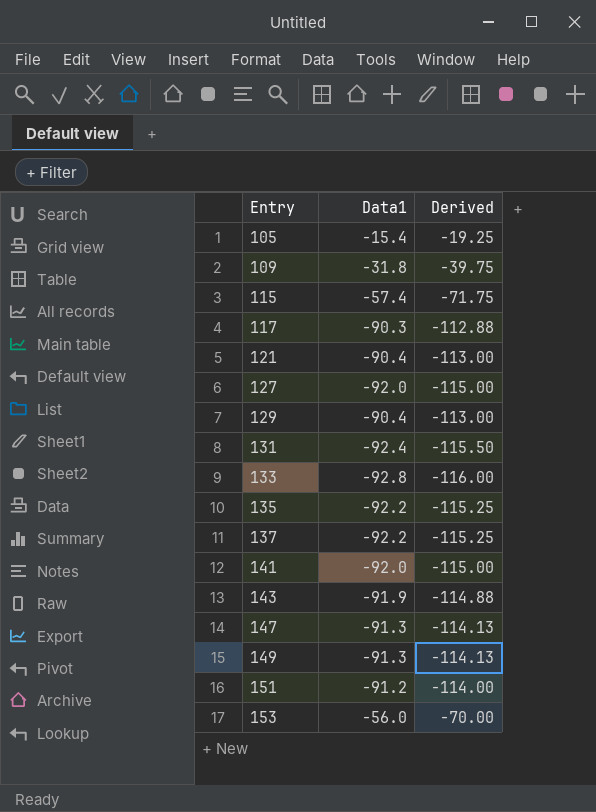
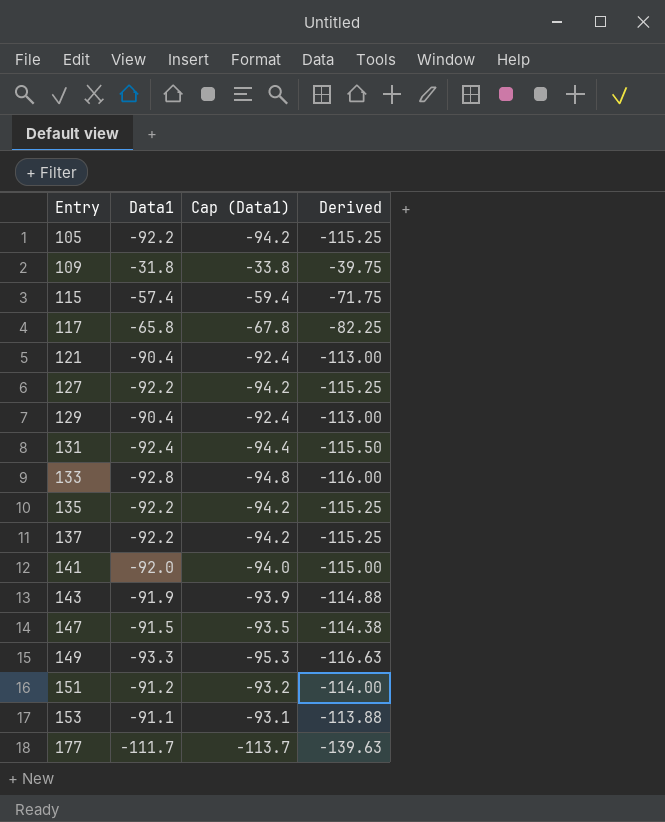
column Cap (Data1) | formula: none -> [Data1] - 2
105 | Data1: -15.4 -> -92.2
105 | Derived: -19.25 -> -115.25
117 | Data1: -90.3 -> -65.8
117 | Derived: -112.88 -> -82.25
127 | Data1: -92.0 -> -92.2
127 | Derived: -115.00 -> -115.25
147 | Data1: -91.3 -> -91.5
147 | Derived: -114.13 -> -114.38
149 | Data1: -91.3 -> -93.3
149 | Derived: -114.13 -> -116.63
153 | Data1: -56.0 -> -91.1
153 | Derived: -70.00 -> -113.88
row 177: none -> -111.7 | -113.7 | -139.63

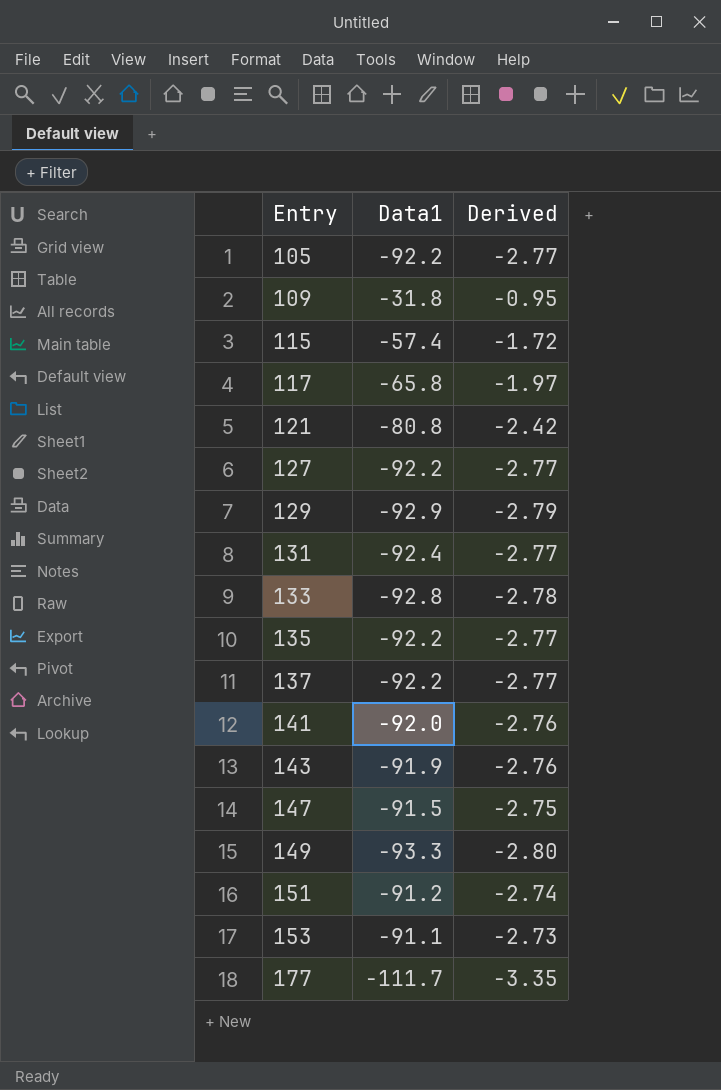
column Cap (Data1) | formula: [Data1] - 2 -> none
column Derived | formula: [Data1] * 1.25 -> [Data1] * 0.03
121 | Data1: -90.4 -> -80.8
129 | Data1: -90.4 -> -92.9

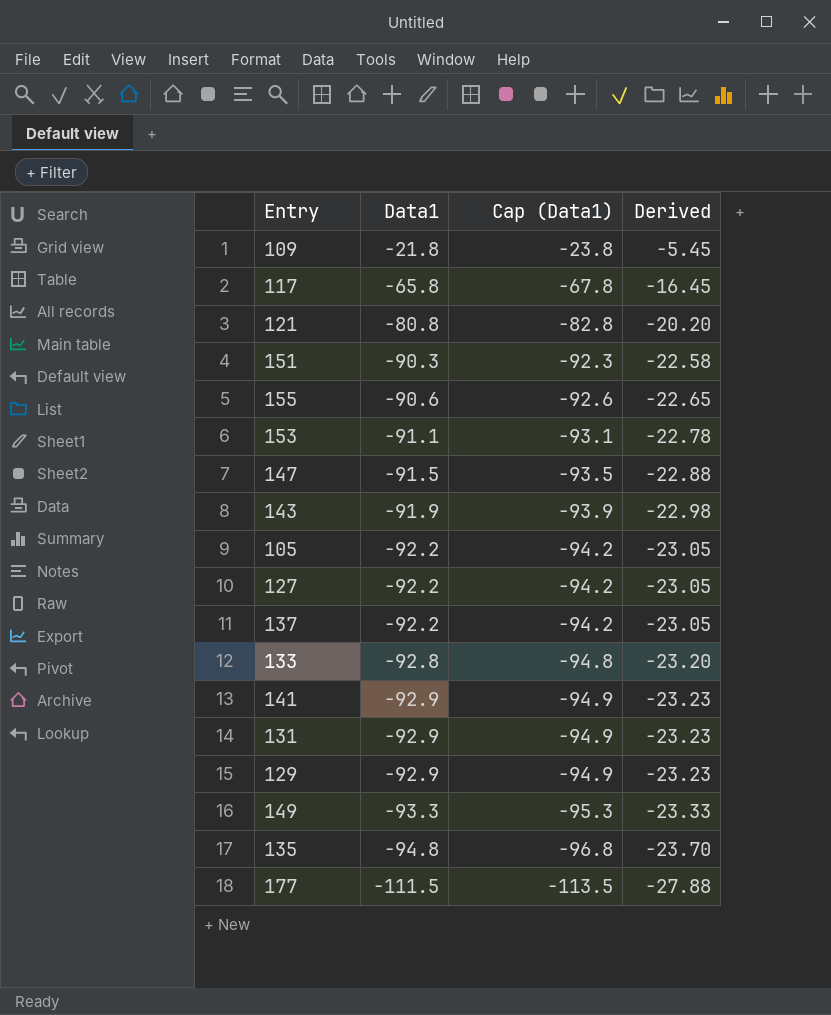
row order: Entry ascending -> Data1 descending
column Cap (Data1) | formula: none -> [Data1] - 2
column Derived | formula: [Data1] * 0.03 -> [Data1] * 0.25
row 115: -57.4 | -1.72 -> none
109 | Data1: -31.8 -> -21.8
151 | Data1: -91.2 -> -90.3
row 155: none -> -90.6 | -92.6 | -22.65
141 | Data1: -92.0 -> -92.9
131 | Data1: -92.4 -> -92.9
135 | Data1: -92.2 -> -94.8
177 | Data1: -111.7 -> -111.5

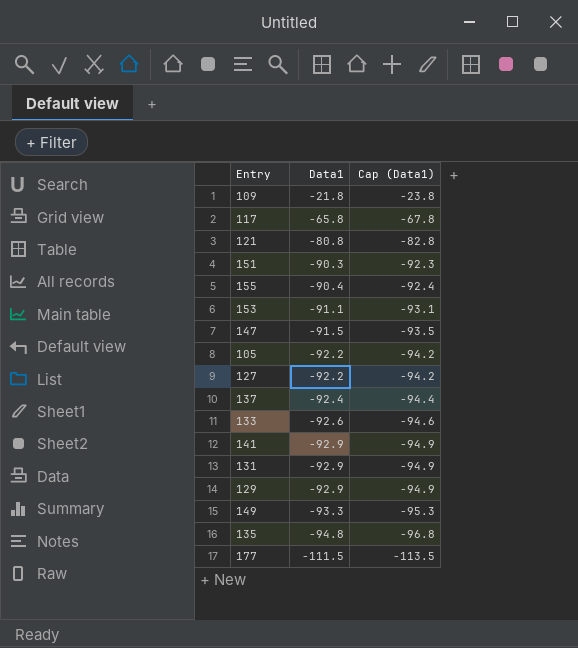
column Derived | formula: [Data1] * 0.25 -> none
row 143: -91.9 | -93.9 | -22.98 -> none
155 | Data1: -90.6 -> -90.4
155 | Cap (Data1): -92.6 -> -92.4
137 | Data1: -92.2 -> -92.4
137 | Cap (Data1): -94.2 -> -94.4
133 | Data1: -92.8 -> -92.6
133 | Cap (Data1): -94.8 -> -94.6

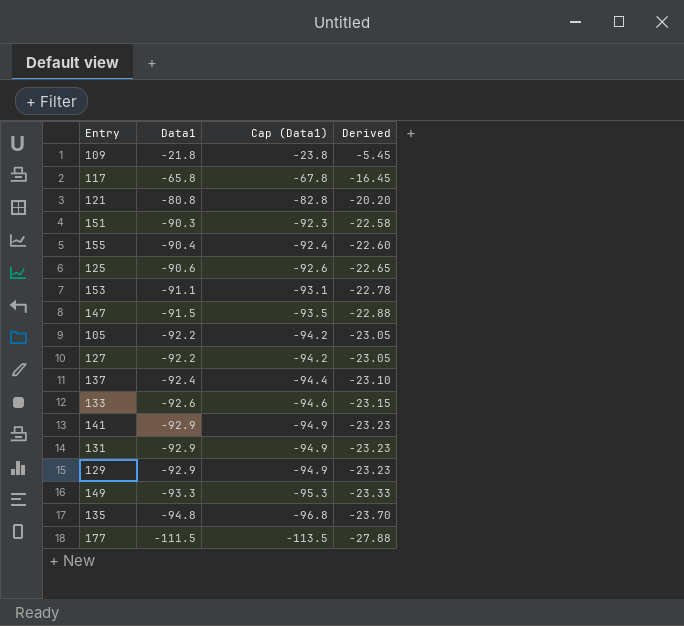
column Derived | formula: none -> [Data1] * 0.25
row 125: none -> -90.6 | -92.6 | -22.65

